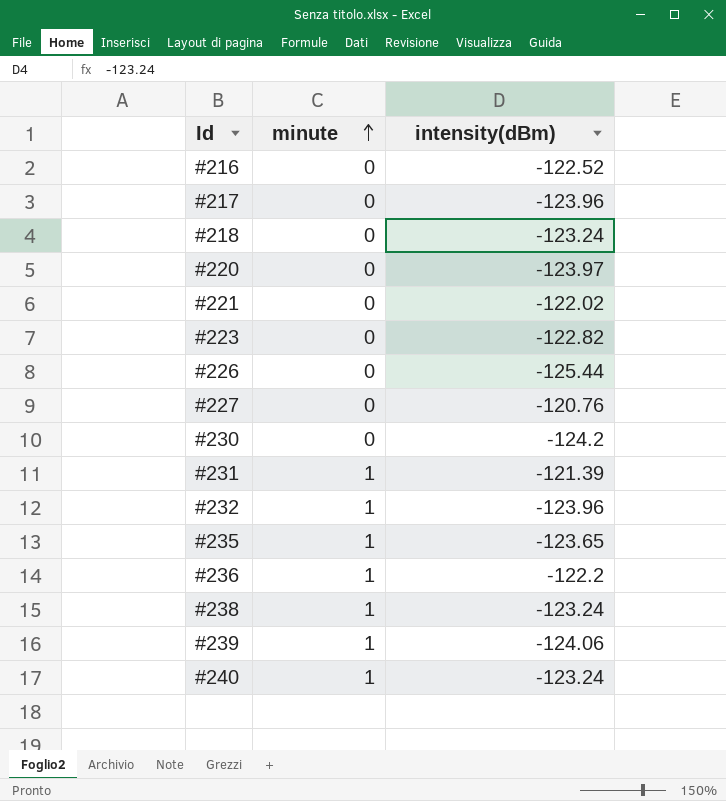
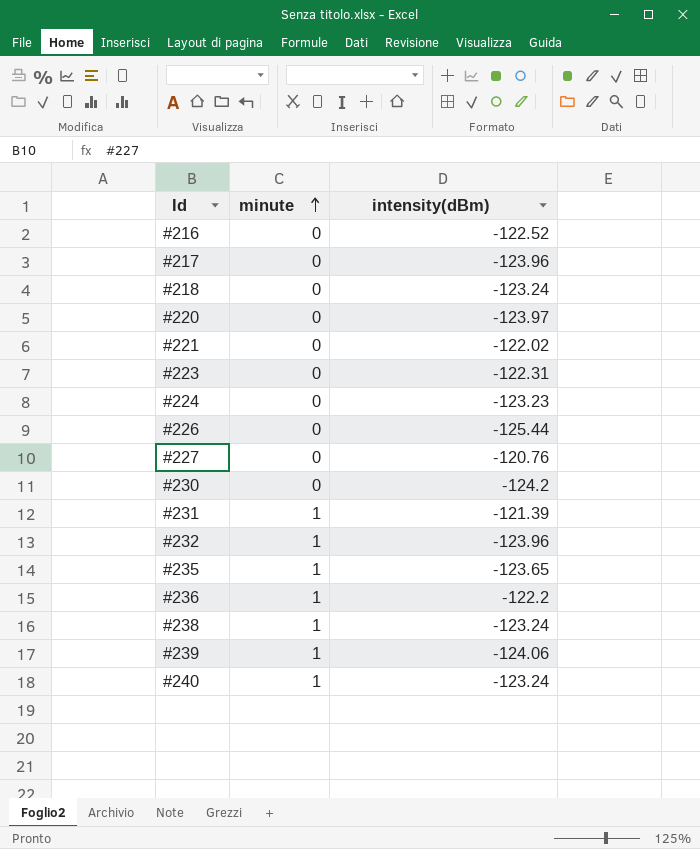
#223 | intensity(dBm): -122.82 -> -122.31
row #224: none -> 0 | -123.23

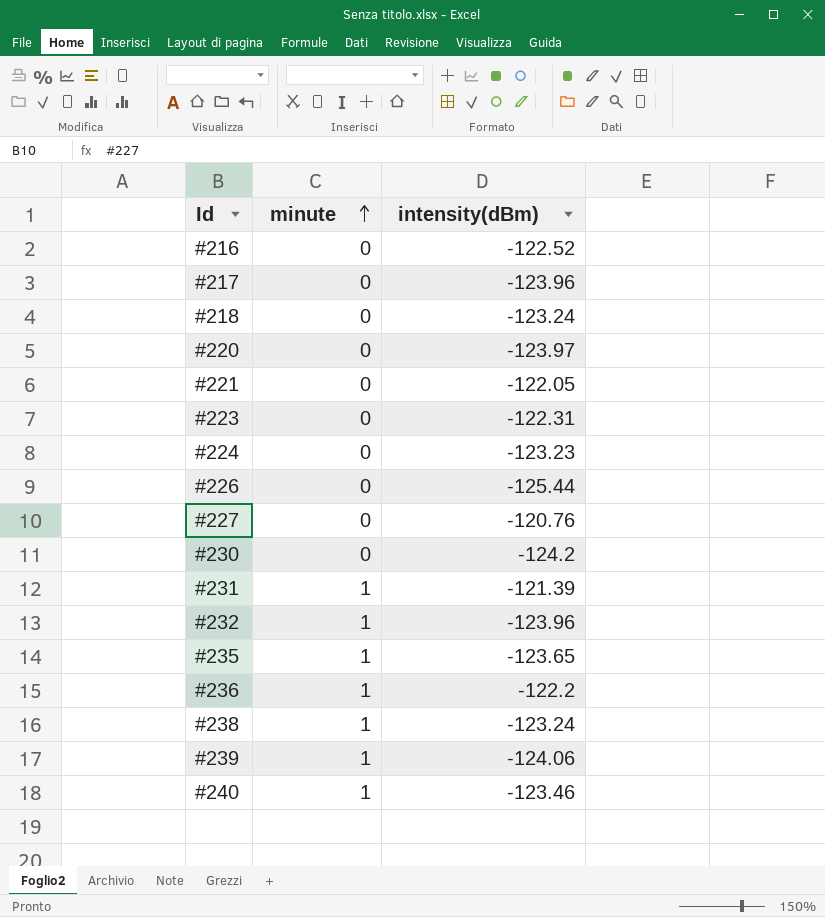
#221 | intensity(dBm): -122.02 -> -122.05
#240 | intensity(dBm): -123.24 -> -123.46

